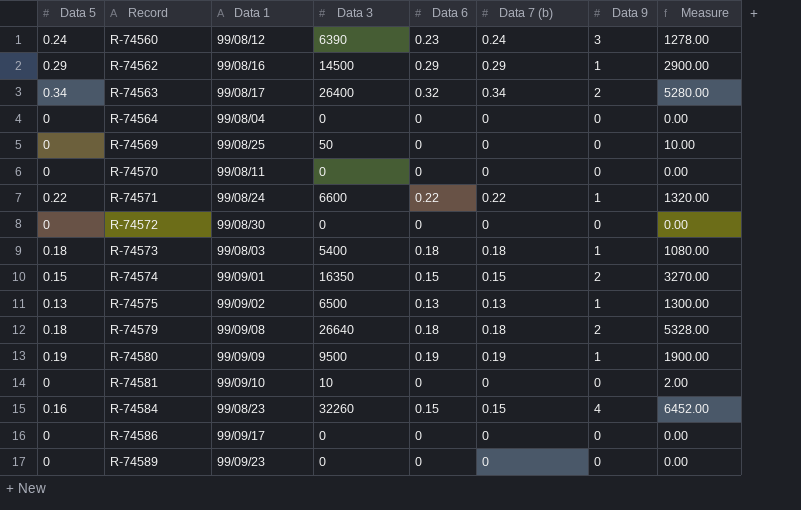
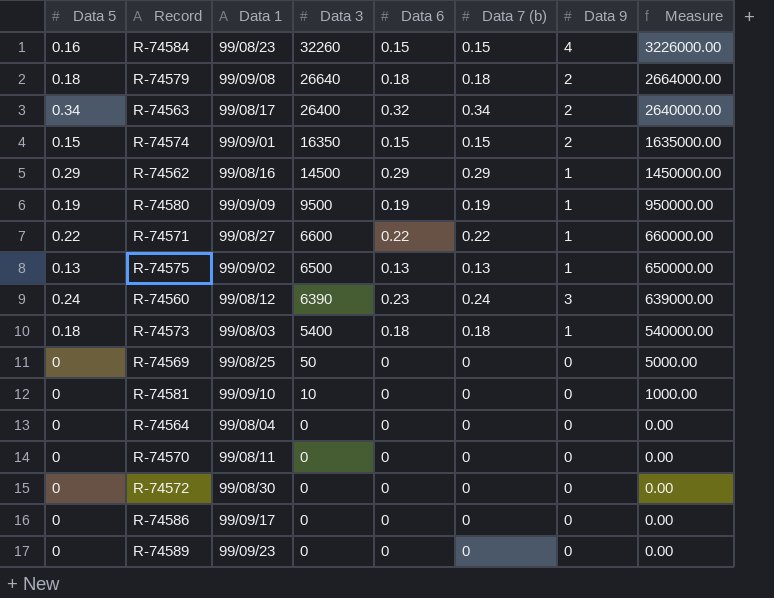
row order: Record ascending -> Data 3 descending
column Measure | formula: [Data 3] * 0.2 -> [Data 3] * 100
R-74571 | Data 1: 99/08/24 -> 99/08/27

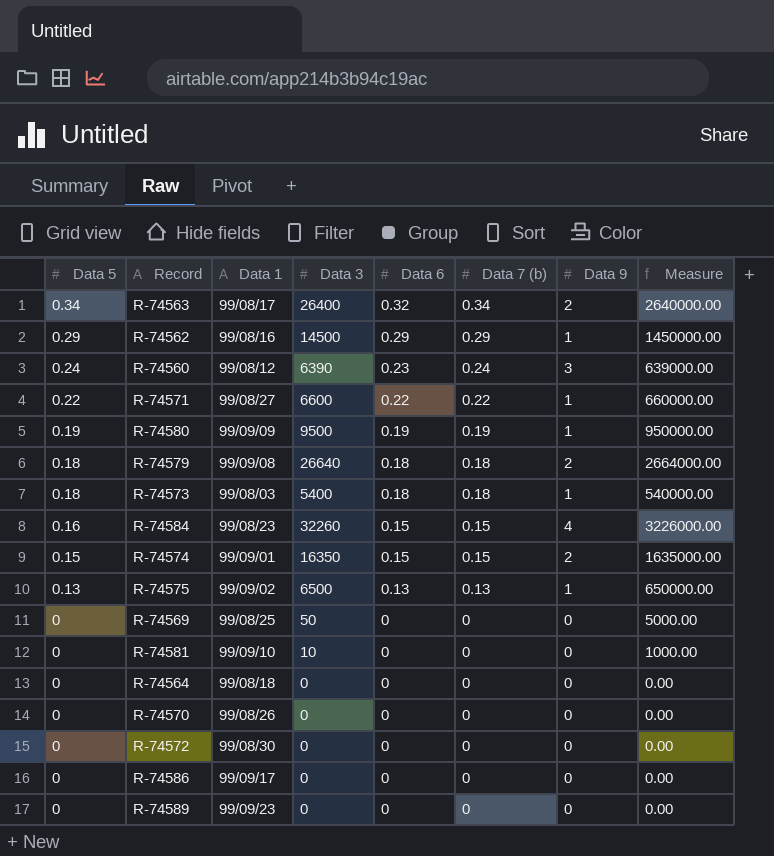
row order: Data 3 descending -> Data 5 descending
R-74564 | Data 1: 99/08/04 -> 99/08/18
R-74570 | Data 1: 99/08/11 -> 99/08/26

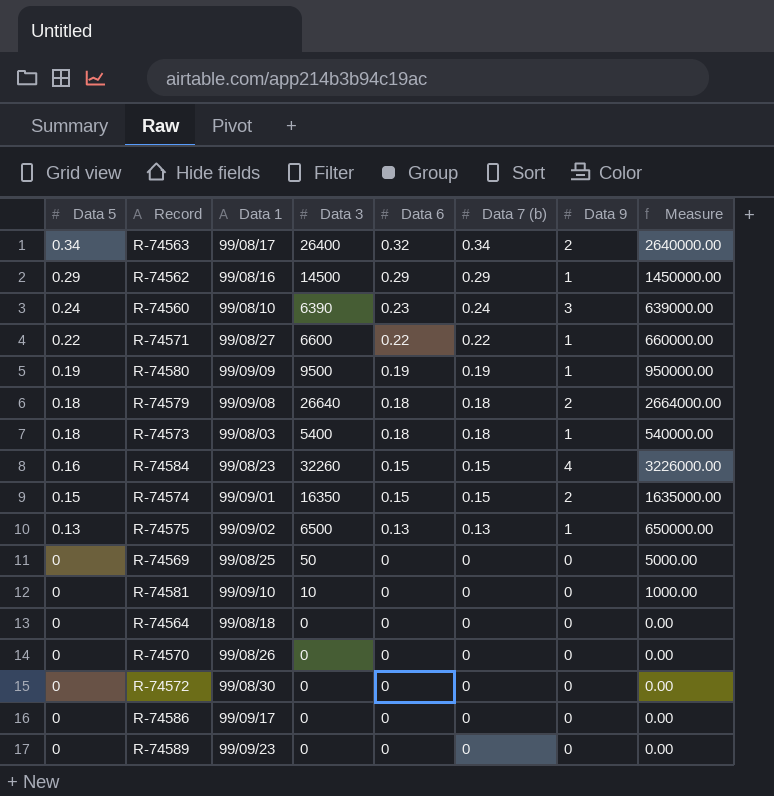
R-74560 | Data 1: 99/08/12 -> 99/08/10

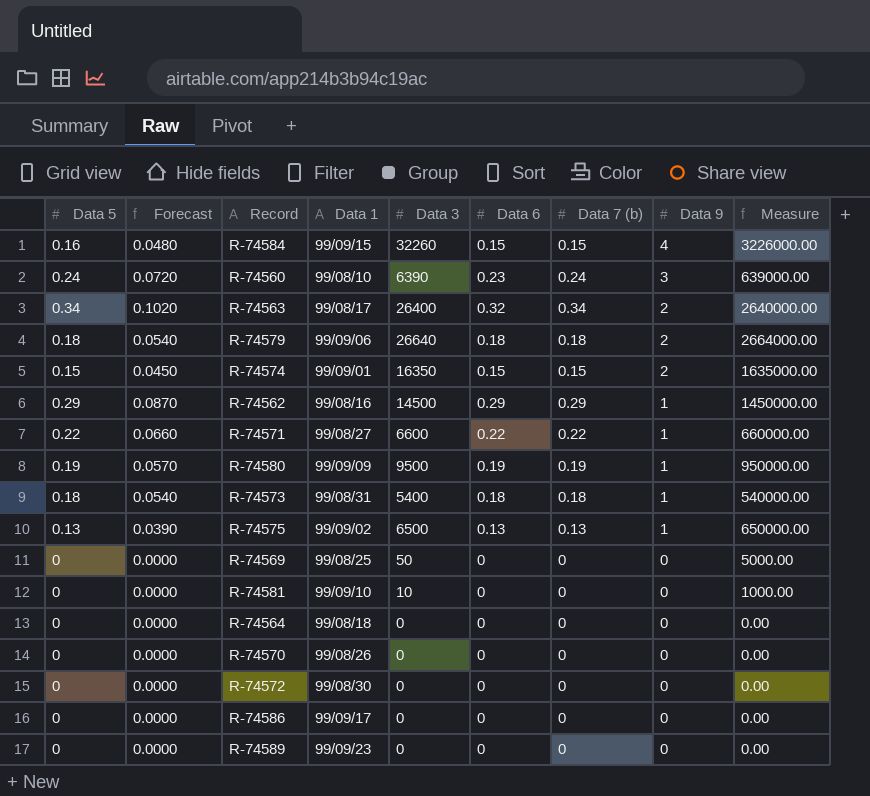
row order: Data 5 descending -> Data 9 descending
column Forecast | formula: none -> [Data 5] * 0.3
R-74584 | Data 1: 99/08/23 -> 99/09/15
R-74579 | Data 1: 99/09/08 -> 99/09/06
R-74573 | Data 1: 99/08/03 -> 99/08/31

